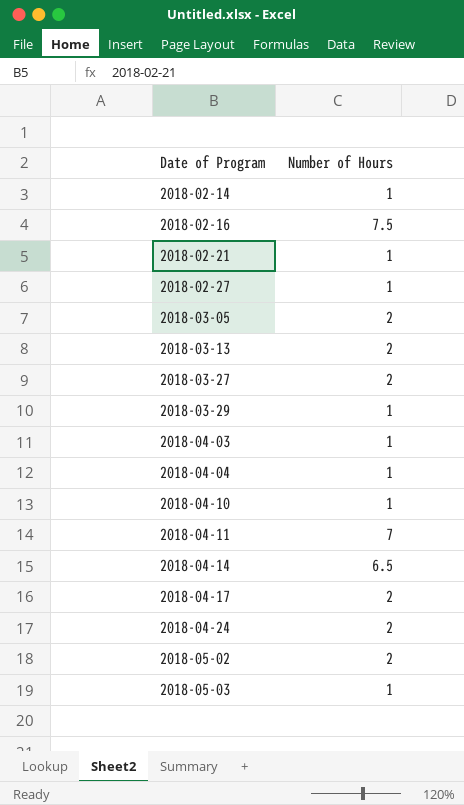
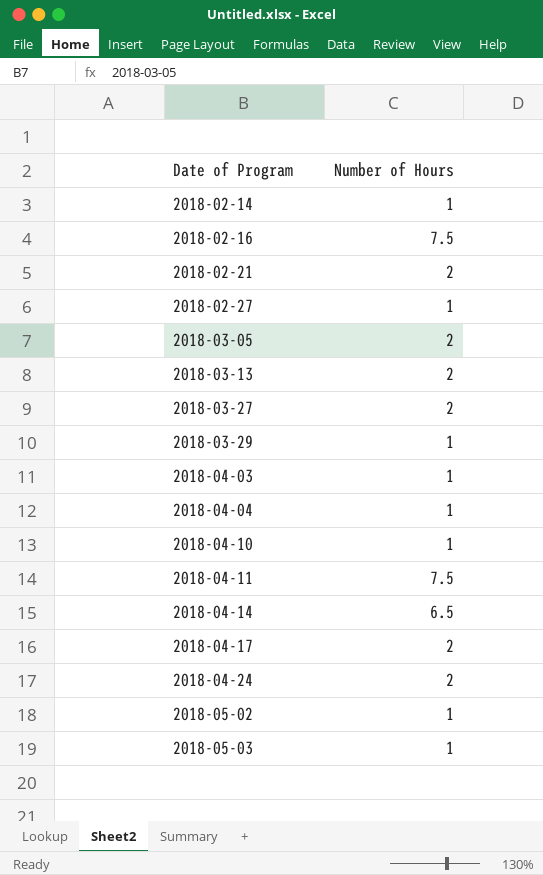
2018-02-21 | Number of Hours: 1 -> 2
2018-04-11 | Number of Hours: 7 -> 7.5
2018-05-02 | Number of Hours: 2 -> 1

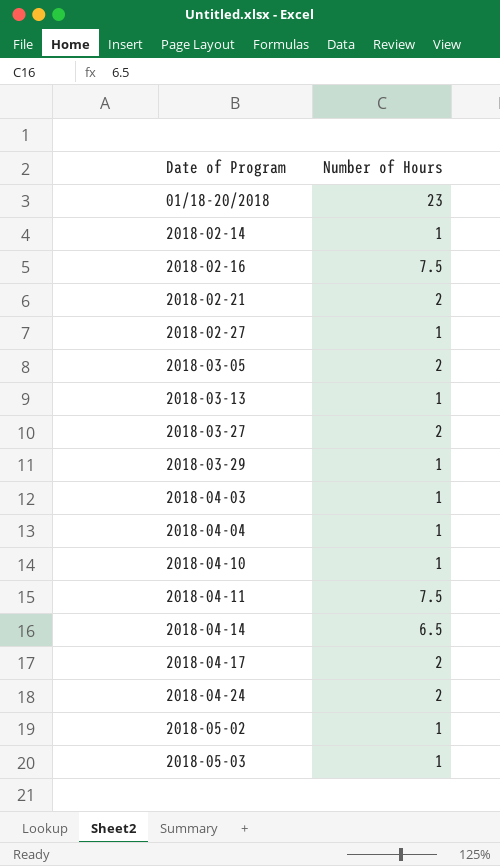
row 01/18-20/2018: none -> 23
2018-03-13 | Number of Hours: 2 -> 1

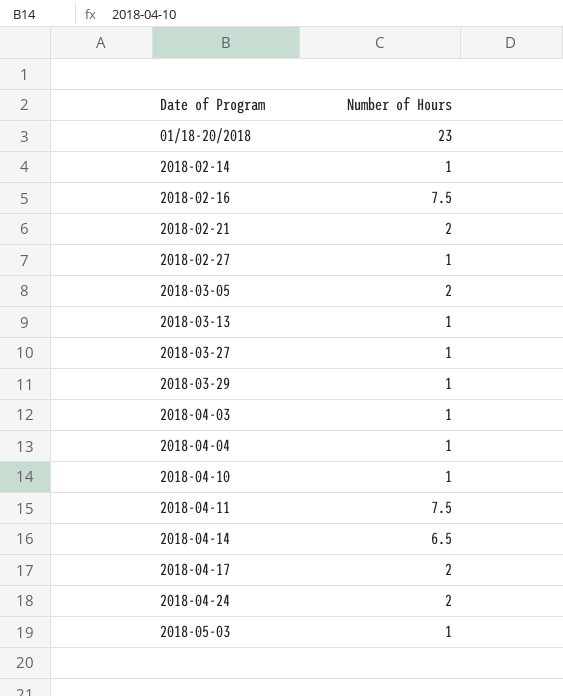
row 2018-05-02: 1 -> none
2018-03-27 | Number of Hours: 2 -> 1

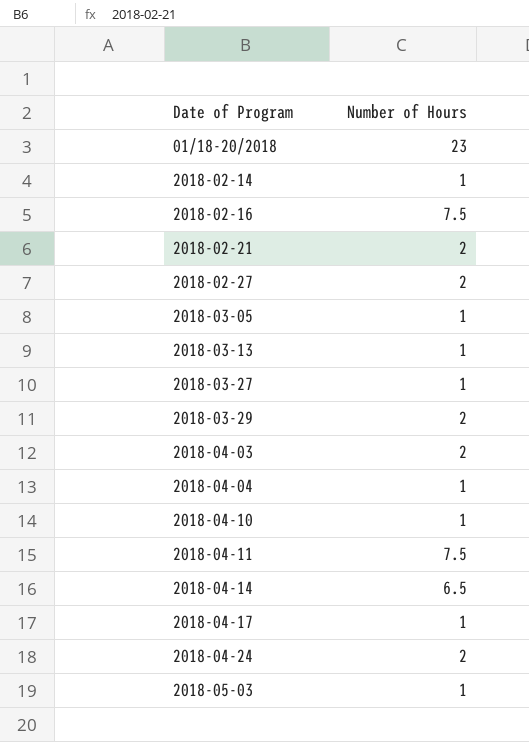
2018-02-27 | Number of Hours: 1 -> 2
2018-03-05 | Number of Hours: 2 -> 1
2018-03-29 | Number of Hours: 1 -> 2
2018-04-03 | Number of Hours: 1 -> 2
2018-04-17 | Number of Hours: 2 -> 1

